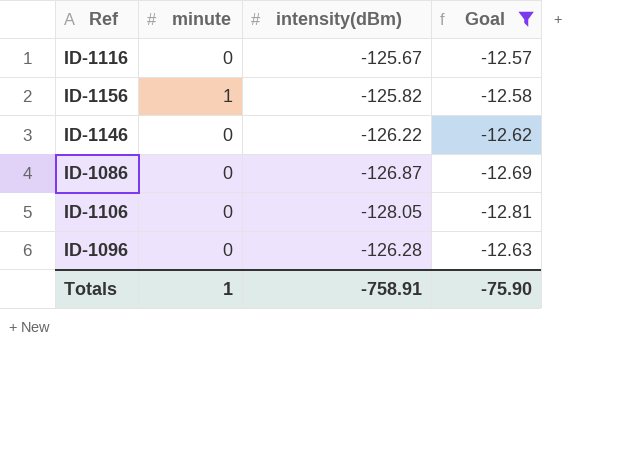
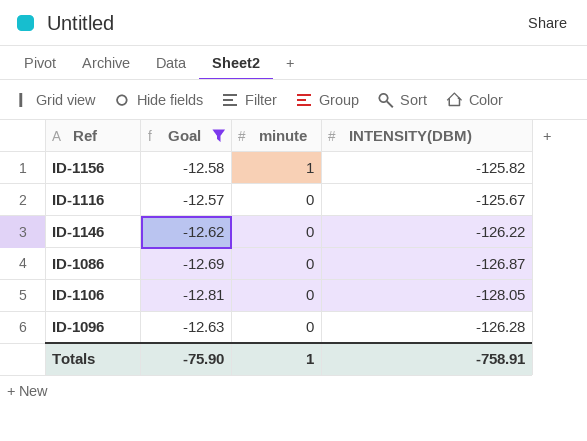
row order: none -> minute descending
column Goal | position: 4 -> 2
column name: intensity(dBm) -> INTENSITY(DBM)

